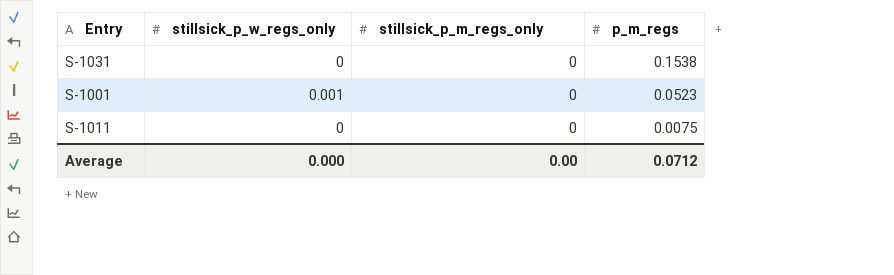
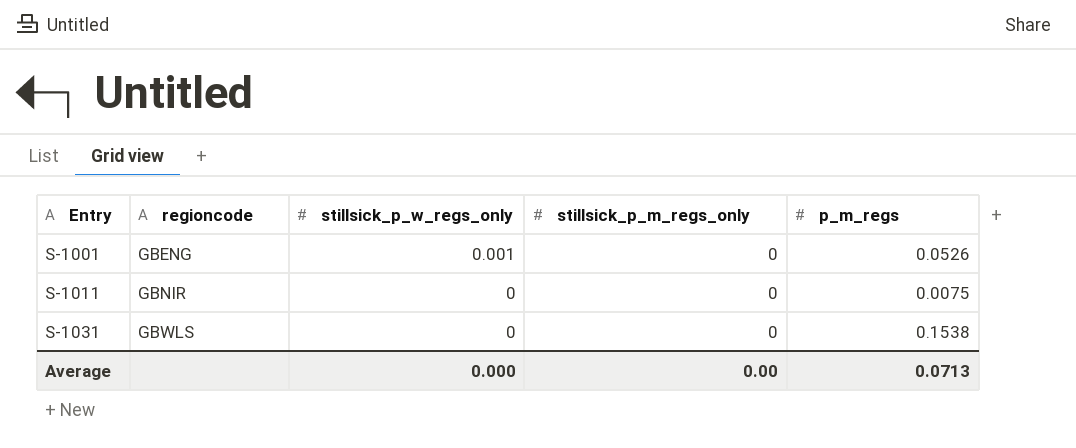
row order: p_m_regs descending -> Entry ascending
column regioncode | position: none -> 2
S-1001 | p_m_regs: 0.0523 -> 0.0526
Average | p_m_regs: 0.0712 -> 0.0713

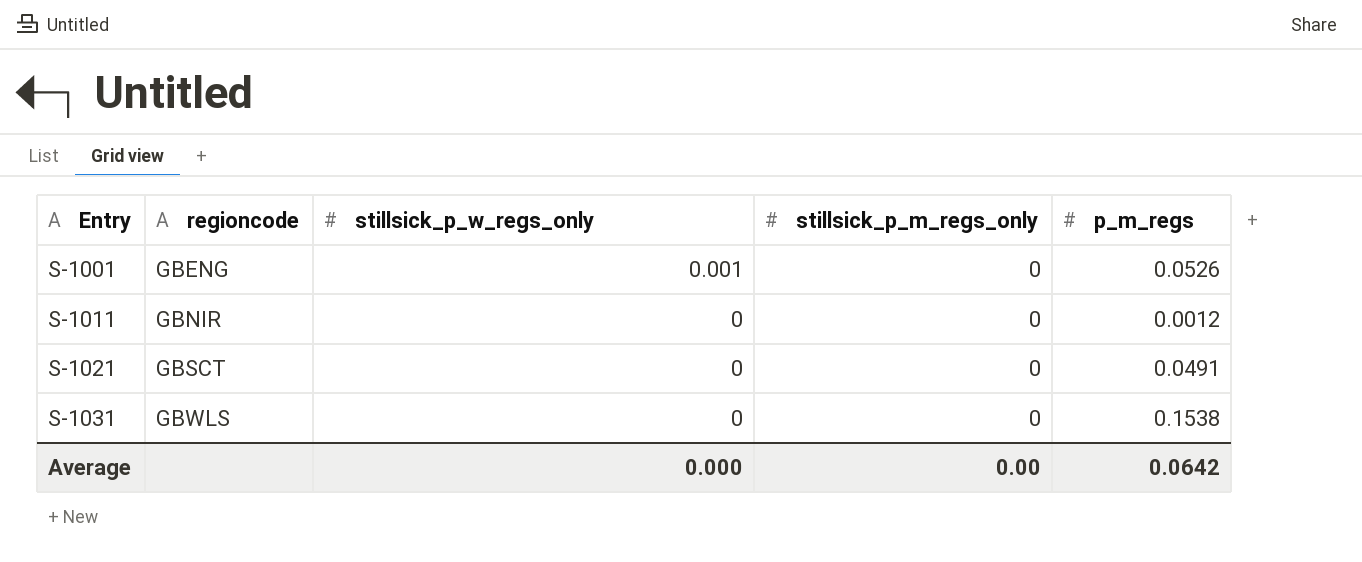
S-1011 | p_m_regs: 0.0075 -> 0.0012
row S-1021: none -> GBSCT | 0 | 0 | 0.0491
Average | p_m_regs: 0.0713 -> 0.0642

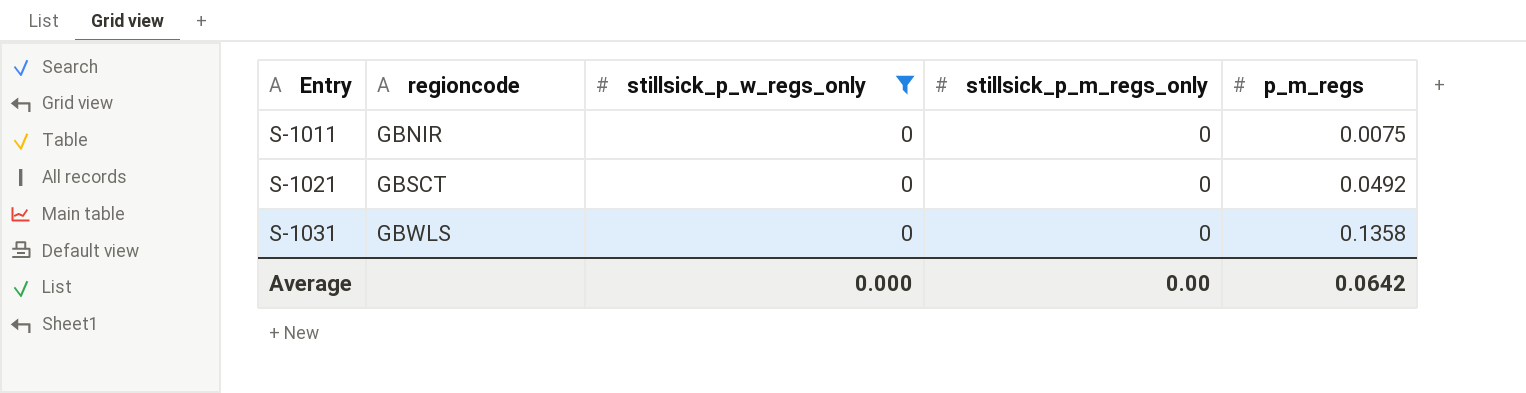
filter: none -> stillsick_p_w_regs_only = 0
S-1011 | p_m_regs: 0.0012 -> 0.0075
S-1021 | p_m_regs: 0.0491 -> 0.0492
S-1031 | p_m_regs: 0.1538 -> 0.1358

